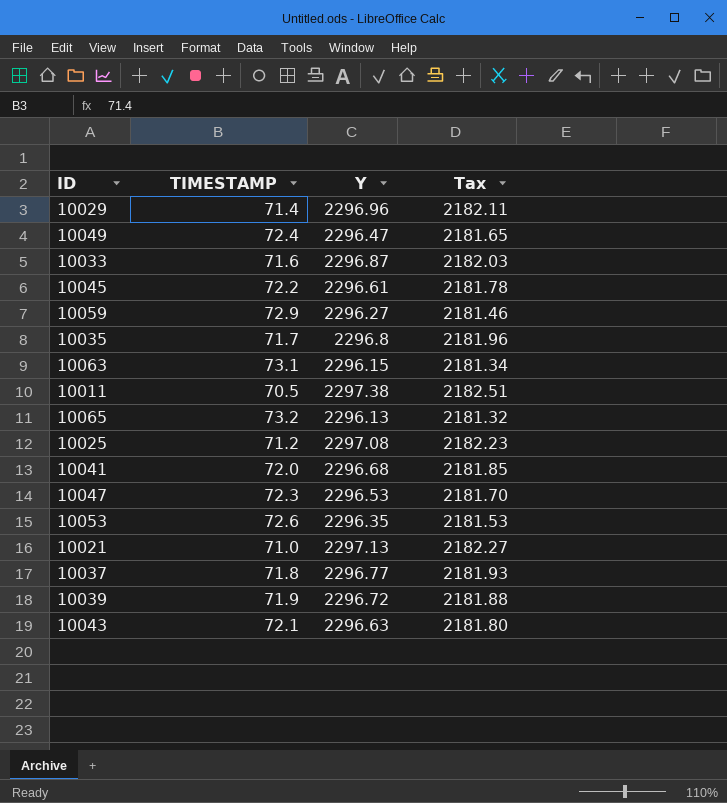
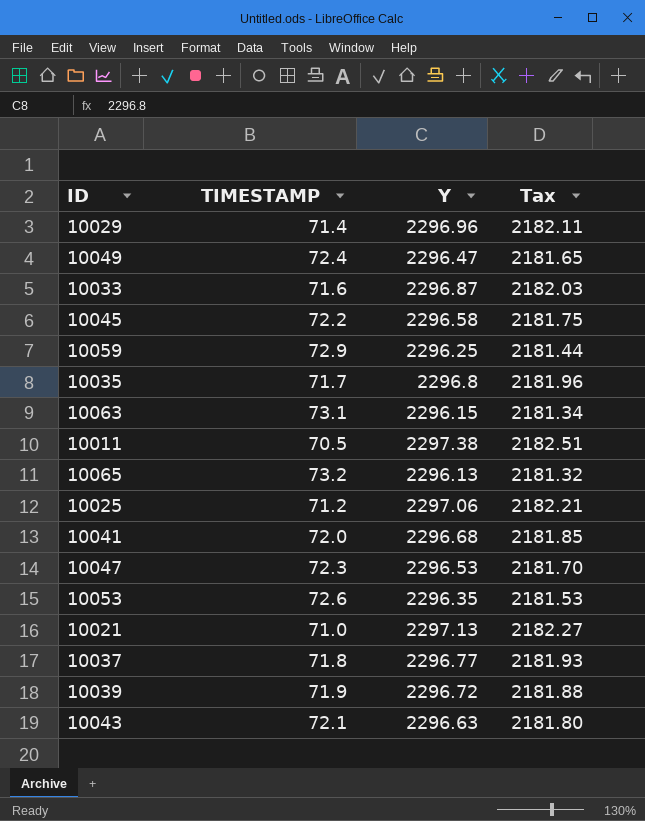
10045 | Y: 2296.61 -> 2296.58
10045 | Tax: 2181.78 -> 2181.75
10059 | Y: 2296.27 -> 2296.25
10059 | Tax: 2181.46 -> 2181.44
10025 | Y: 2297.08 -> 2297.06
10025 | Tax: 2182.23 -> 2182.21

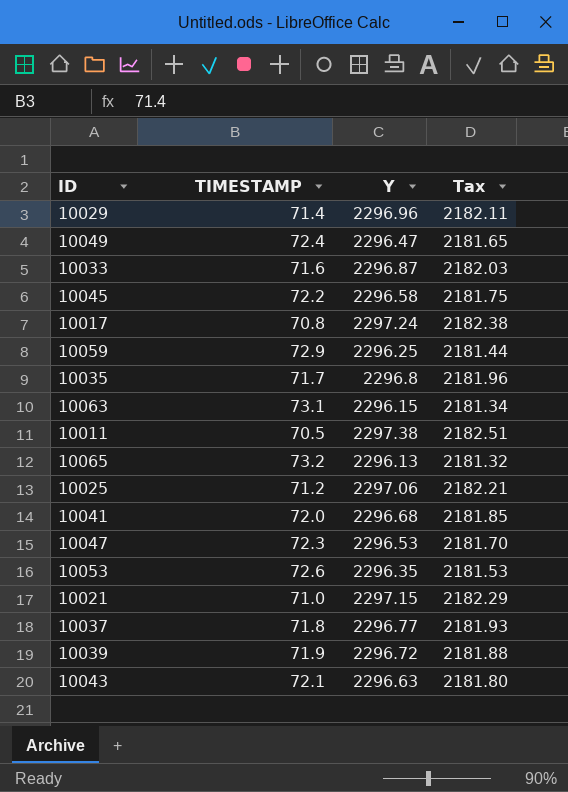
row 10017: none -> 70.8 | 2297.24 | 2182.38
10021 | Y: 2297.13 -> 2297.15
10021 | Tax: 2182.27 -> 2182.29

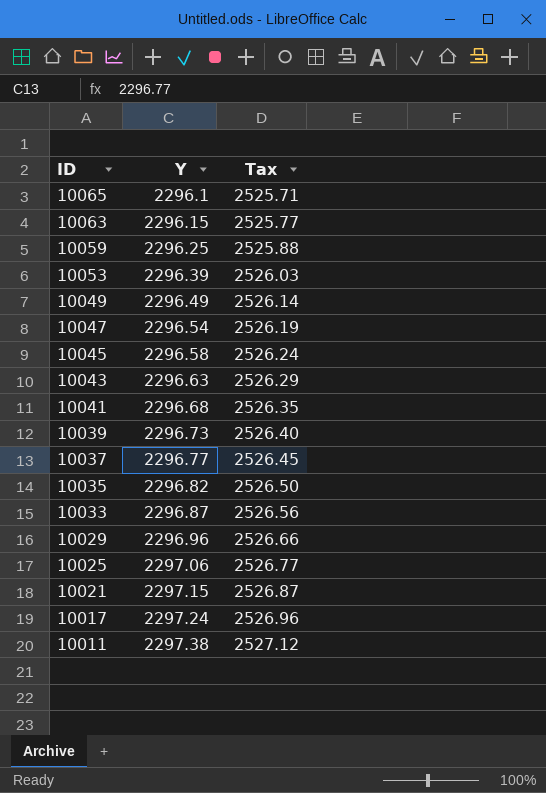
row order: none -> ID descending
column TIMESTAMP | position: 2 -> none
column Tax | formula: [Y] * 0.95 -> [Y] * 1.1
10065 | Y: 2296.13 -> 2296.1
10053 | Y: 2296.35 -> 2296.39
10049 | Y: 2296.47 -> 2296.49
10047 | Y: 2296.53 -> 2296.54
10039 | Y: 2296.72 -> 2296.73
10035 | Y: 2296.8 -> 2296.82

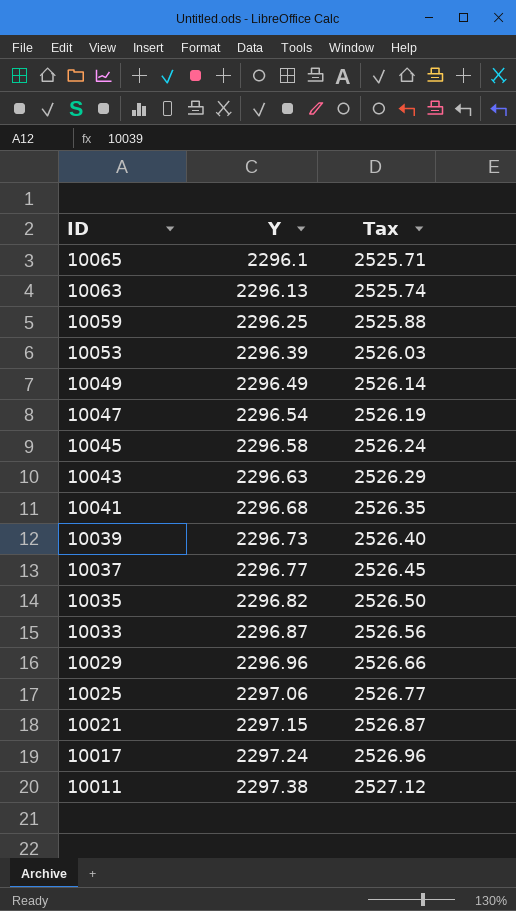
10063 | Y: 2296.15 -> 2296.13
10063 | Tax: 2525.77 -> 2525.74

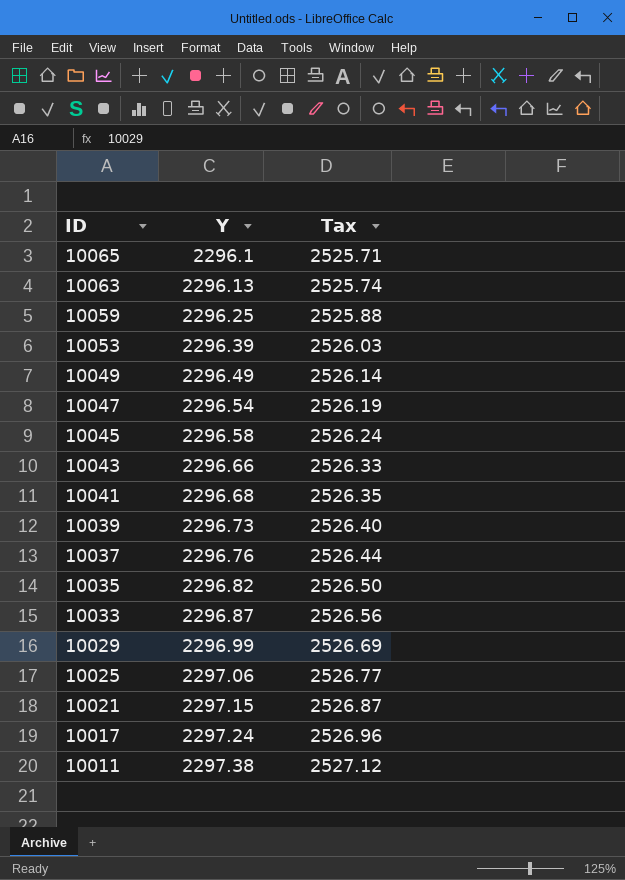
10043 | Y: 2296.63 -> 2296.66
10043 | Tax: 2526.29 -> 2526.33
10037 | Y: 2296.77 -> 2296.76
10037 | Tax: 2526.45 -> 2526.44
10029 | Y: 2296.96 -> 2296.99
10029 | Tax: 2526.66 -> 2526.69

